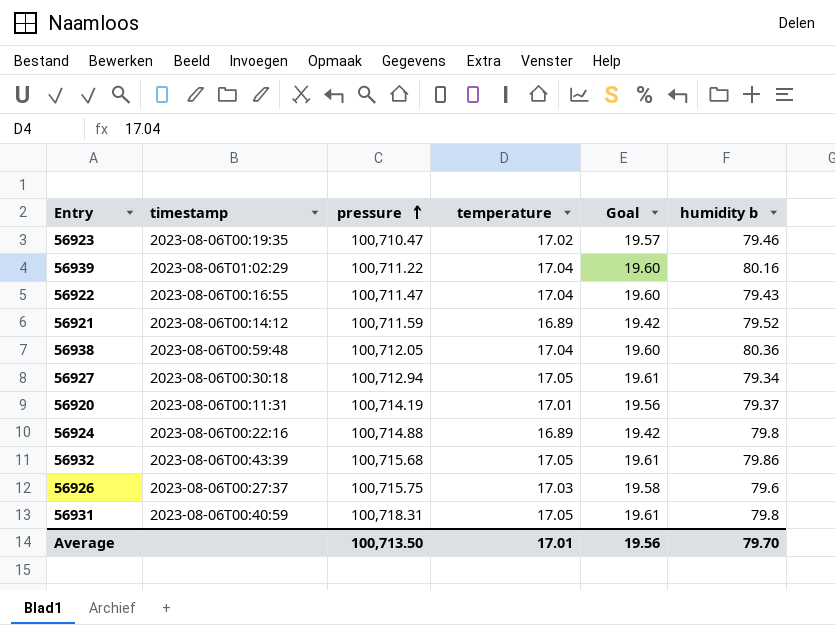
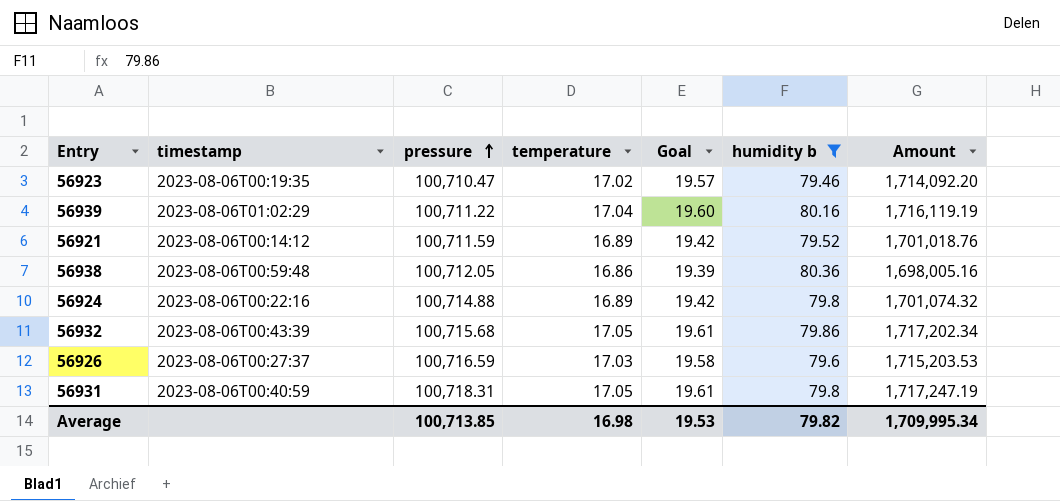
filter: none -> humidity b >= 79.46
column Amount | formula: none -> [pressure] * [temperature]
56938 | temperature: 17.04 -> 16.86
56938 | Goal: 19.60 -> 19.39
56926 | pressure: 100,715.75 -> 100,716.59
Average | pressure: 100,713.50 -> 100,713.85
Average | temperature: 17.01 -> 16.98
Average | Goal: 19.56 -> 19.53
Average | humidity b: 79.70 -> 79.82

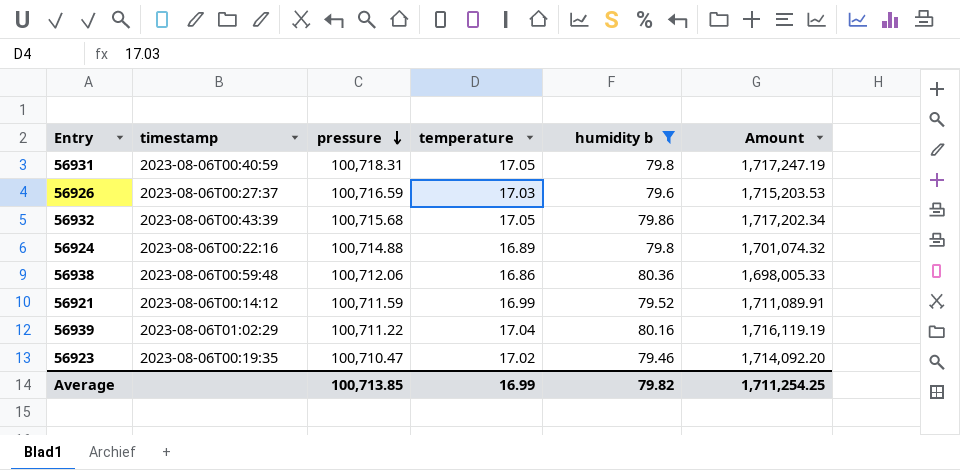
row order: pressure ascending -> pressure descending
column Goal | formula: [temperature] * 1.15 -> none
56938 | pressure: 100,712.05 -> 100,712.06
56938 | Amount: 1,698,005.16 -> 1,698,005.33
56921 | temperature: 16.89 -> 16.99
56921 | Amount: 1,701,018.76 -> 1,711,089.91
Average | temperature: 16.98 -> 16.99
Average | Amount: 1,709,995.34 -> 1,711,254.25

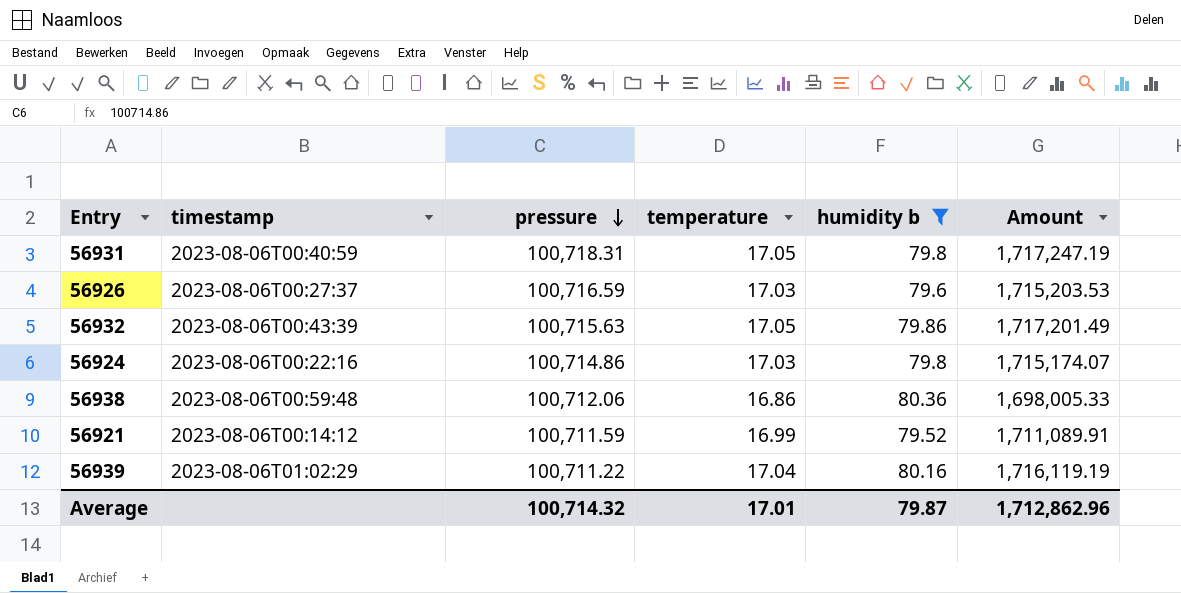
row 56923: 2023-08-06T00:19:35 | 100,710.47 | 17.02 | 79.46 | 1,714,092.20 -> none
56932 | pressure: 100,715.68 -> 100,715.63
56932 | Amount: 1,717,202.34 -> 1,717,201.49
56924 | pressure: 100,714.88 -> 100,714.86
56924 | temperature: 16.89 -> 17.03
56924 | Amount: 1,701,074.32 -> 1,715,174.07
Average | pressure: 100,713.85 -> 100,714.32
Average | temperature: 16.99 -> 17.01
Average | humidity b: 79.82 -> 79.87
Average | Amount: 1,711,254.25 -> 1,712,862.96

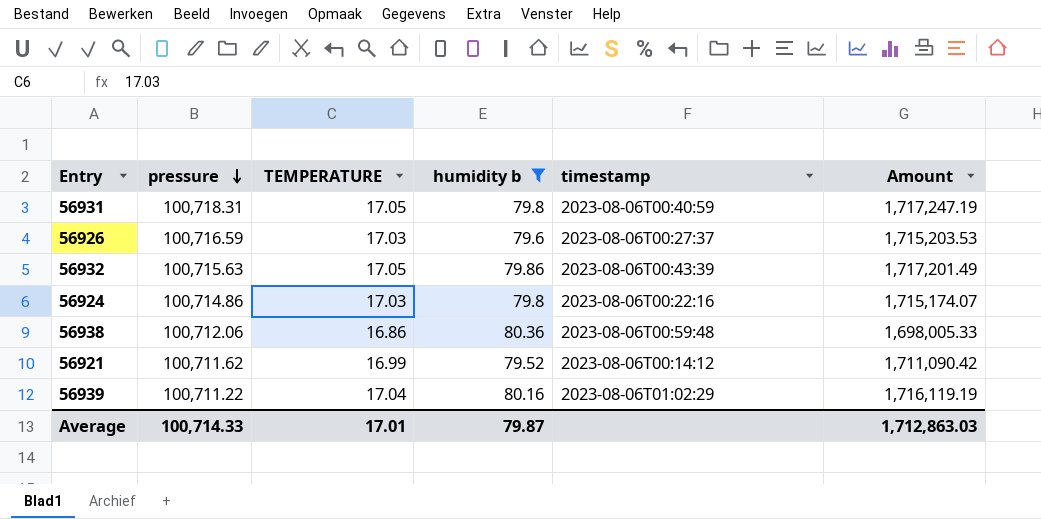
column name: temperature -> TEMPERATURE
column timestamp | position: 2 -> 5
56921 | pressure: 100,711.59 -> 100,711.62
56921 | Amount: 1,711,089.91 -> 1,711,090.42
Average | pressure: 100,714.32 -> 100,714.33
Average | Amount: 1,712,862.96 -> 1,712,863.03

